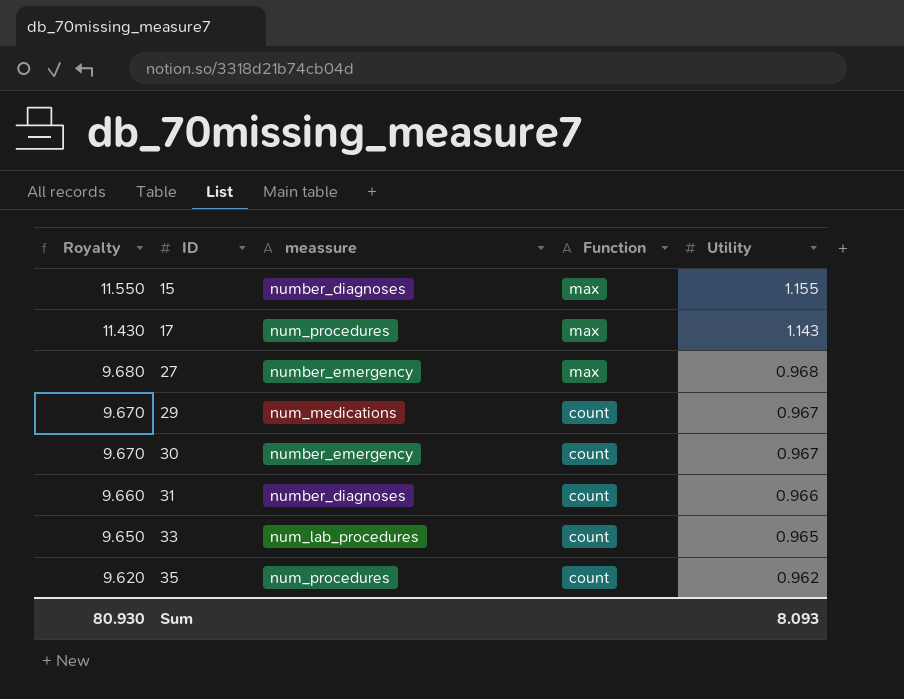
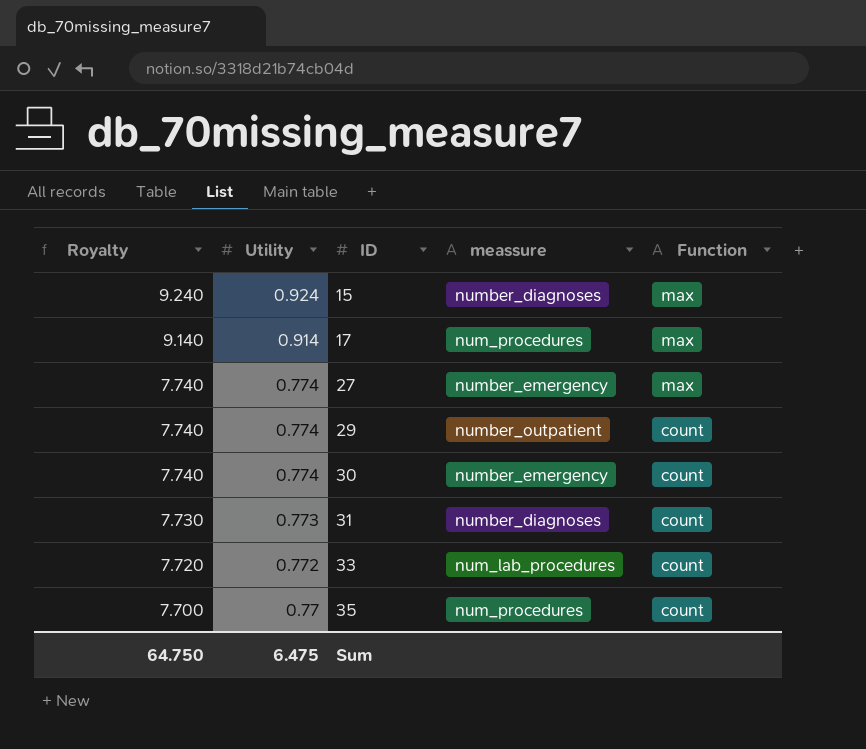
column Utility | position: 5 -> 2
15 | Royalty: 11.550 -> 9.240
15 | Utility: 1.155 -> 0.924
17 | Royalty: 11.430 -> 9.140
17 | Utility: 1.143 -> 0.914
27 | Royalty: 9.680 -> 7.740
27 | Utility: 0.968 -> 0.774
29 | Royalty: 9.670 -> 7.740
29 | Utility: 0.967 -> 0.774
29 | meassure: num_medications -> number_outpatient
30 | Royalty: 9.670 -> 7.740
30 | Utility: 0.967 -> 0.774
31 | Royalty: 9.660 -> 7.730
31 | Utility: 0.966 -> 0.773
33 | Royalty: 9.650 -> 7.720
33 | Utility: 0.965 -> 0.772
35 | Royalty: 9.620 -> 7.700
35 | Utility: 0.962 -> 0.77
Sum | Royalty: 80.930 -> 64.750
Sum | Utility: 8.093 -> 6.475

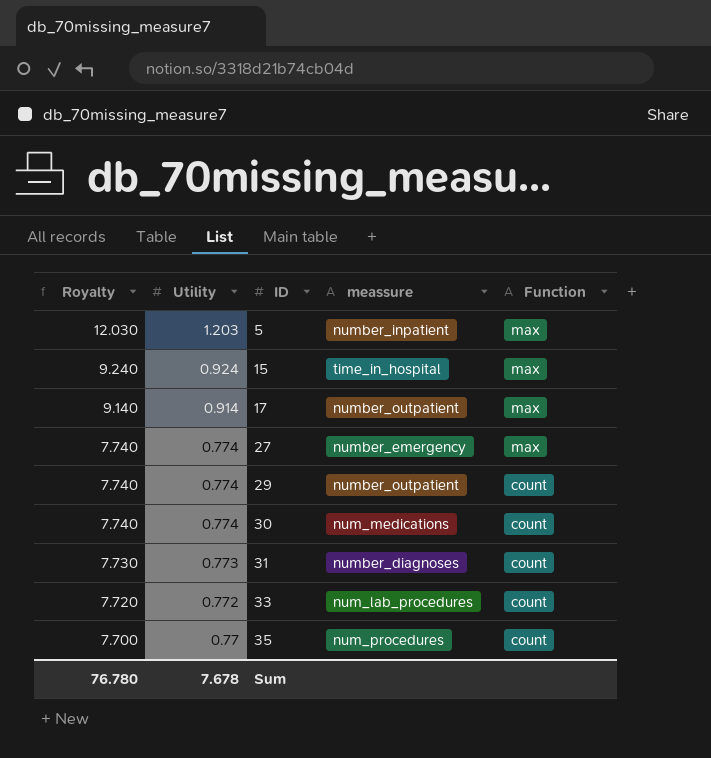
row 5: none -> 12.030 | 1.203 | number_inpatient | max
15 | meassure: number_diagnoses -> time_in_hospital
17 | meassure: num_procedures -> number_outpatient
30 | meassure: number_emergency -> num_medications
Sum | Royalty: 64.750 -> 76.780
Sum | Utility: 6.475 -> 7.678

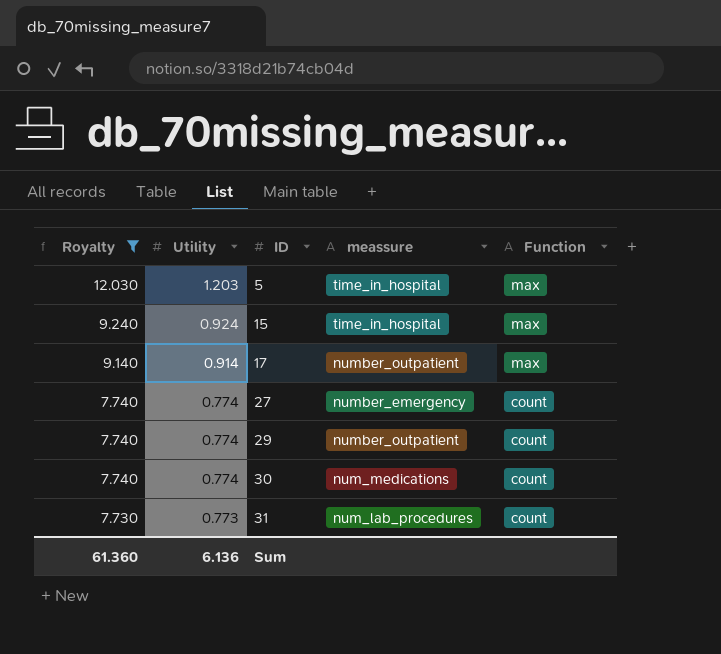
filter: none -> Royalty >= 7.730
5 | meassure: number_inpatient -> time_in_hospital
27 | Function: max -> count
31 | meassure: number_diagnoses -> num_lab_procedures
Sum | Royalty: 76.780 -> 61.360
Sum | Utility: 7.678 -> 6.136

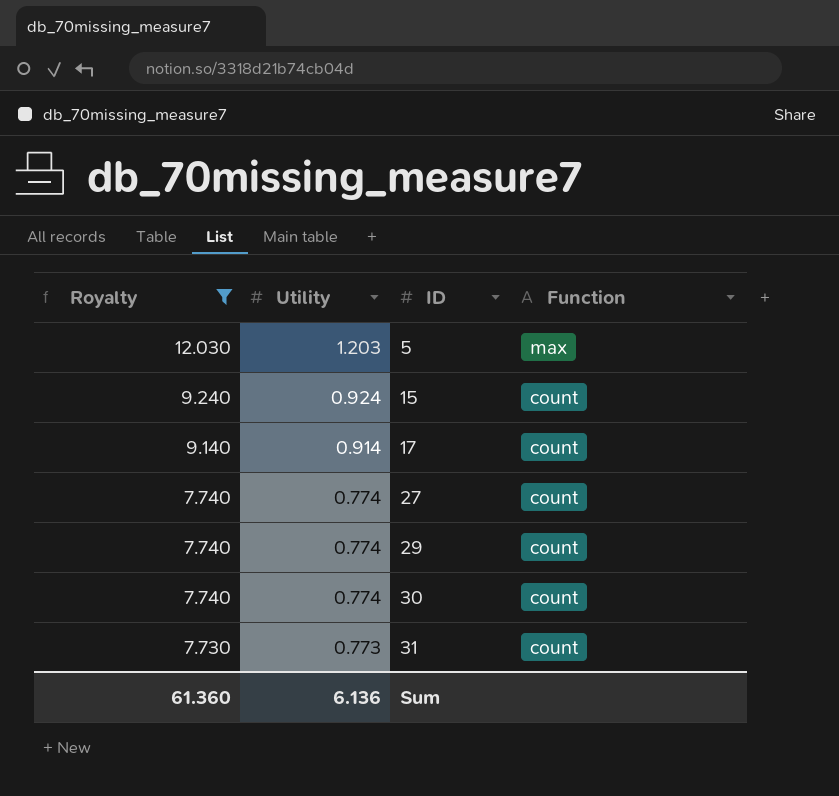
column meassure | position: 4 -> none
15 | Function: max -> count
17 | Function: max -> count

